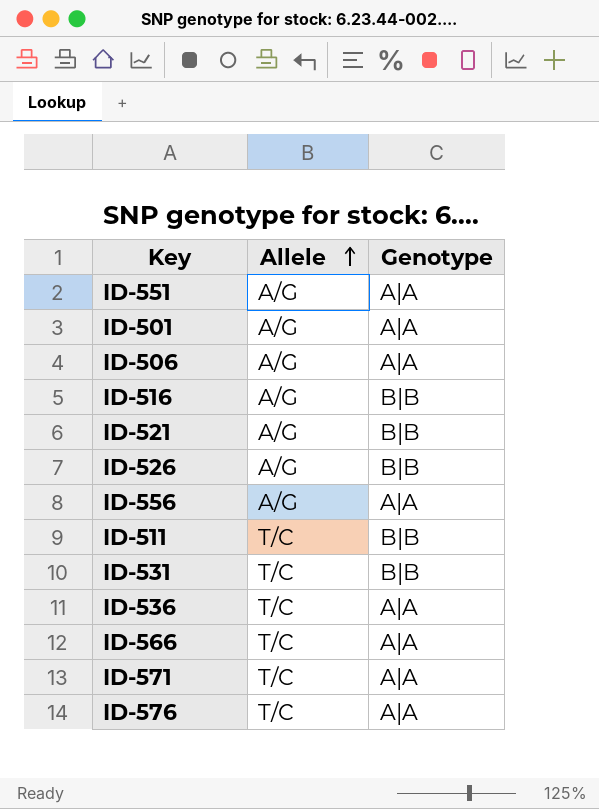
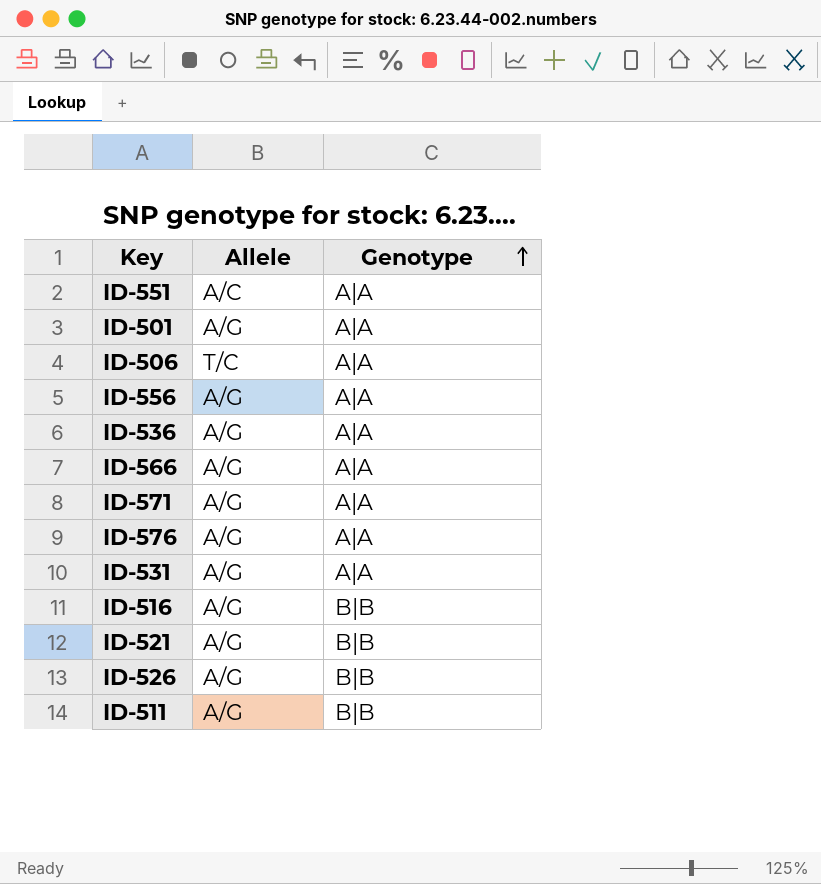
row order: Allele ascending -> Genotype ascending
ID-551 | Allele: A/G -> A/C
ID-506 | Allele: A/G -> T/C
ID-536 | Allele: T/C -> A/G
ID-566 | Allele: T/C -> A/G
ID-571 | Allele: T/C -> A/G
ID-576 | Allele: T/C -> A/G
ID-531 | Allele: T/C -> A/G
ID-531 | Genotype: B|B -> A|A
ID-511 | Allele: T/C -> A/G

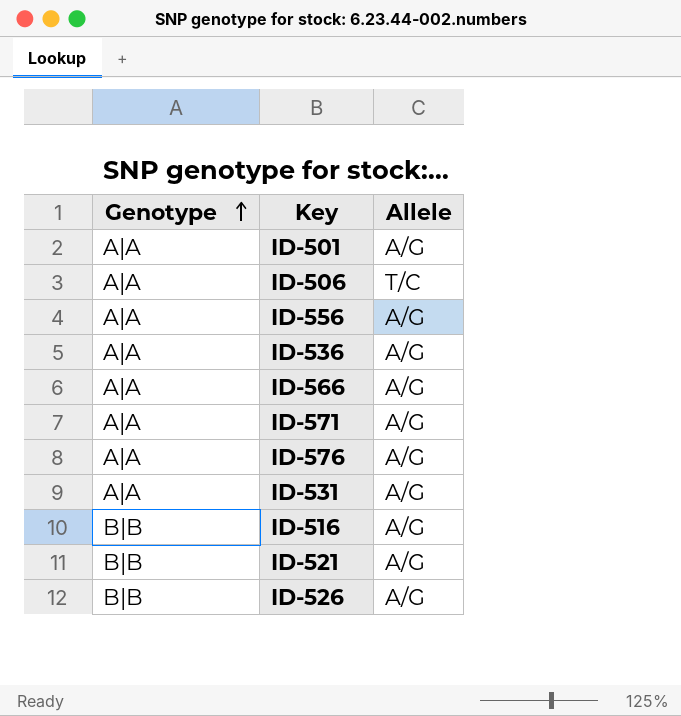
column Genotype | position: 3 -> 1
row ID-551: A/C | A|A -> none
row ID-511: A/G | B|B -> none

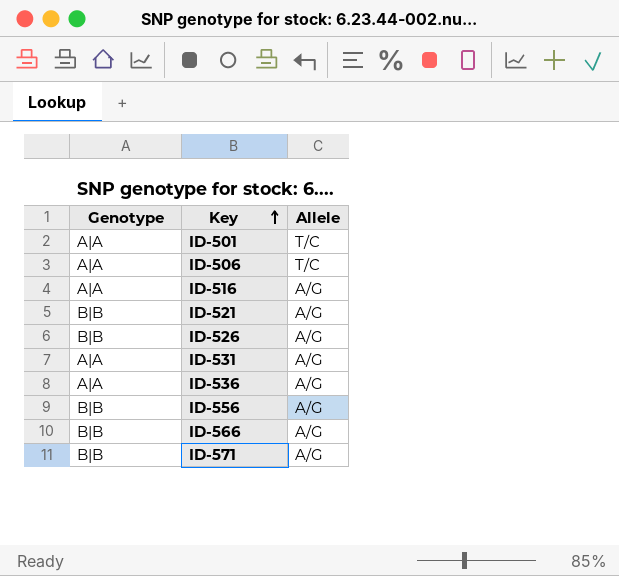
row order: Genotype ascending -> Key ascending
row ID-576: A|A | A/G -> none
ID-501 | Allele: A/G -> T/C
ID-516 | Genotype: B|B -> A|A
ID-556 | Genotype: A|A -> B|B
ID-566 | Genotype: A|A -> B|B
ID-571 | Genotype: A|A -> B|B

